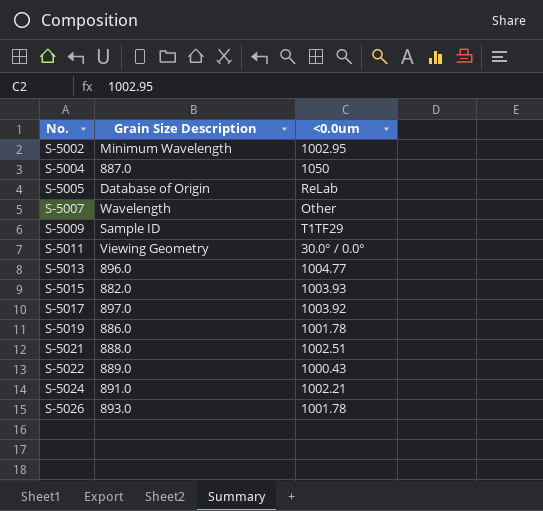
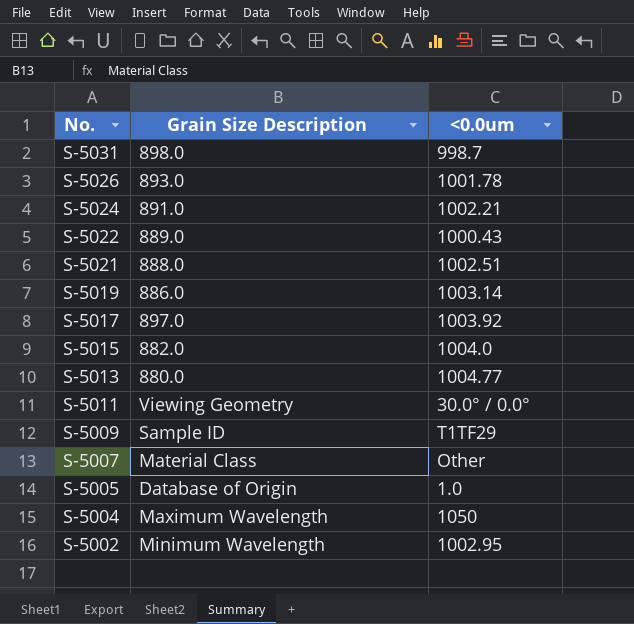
row order: No. ascending -> No. descending
row S-5031: none -> 898.0 | 998.7
S-5019 | <0.0um: 1001.78 -> 1003.14
S-5015 | <0.0um: 1003.93 -> 1004.0
S-5013 | Grain Size Description: 896.0 -> 880.0
S-5007 | Grain Size Description: Wavelength -> Material Class
S-5005 | <0.0um: ReLab -> 1.0
S-5004 | Grain Size Description: 887.0 -> Maximum Wavelength

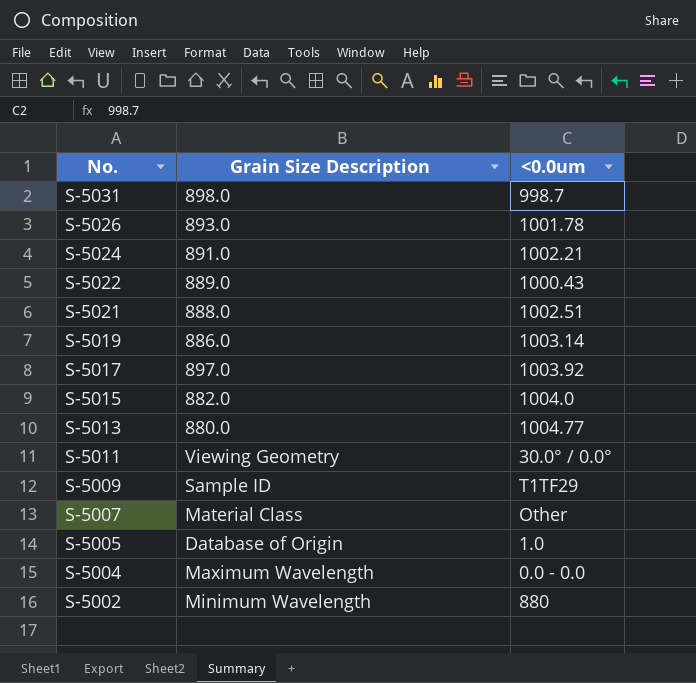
S-5004 | <0.0um: 1050 -> 0.0 - 0.0
S-5002 | <0.0um: 1002.95 -> 880

